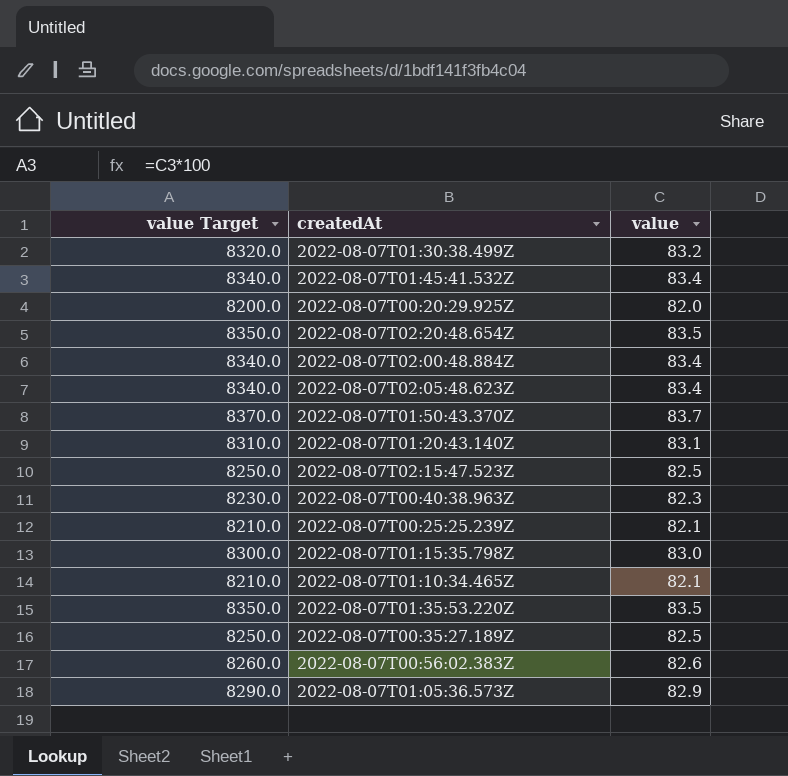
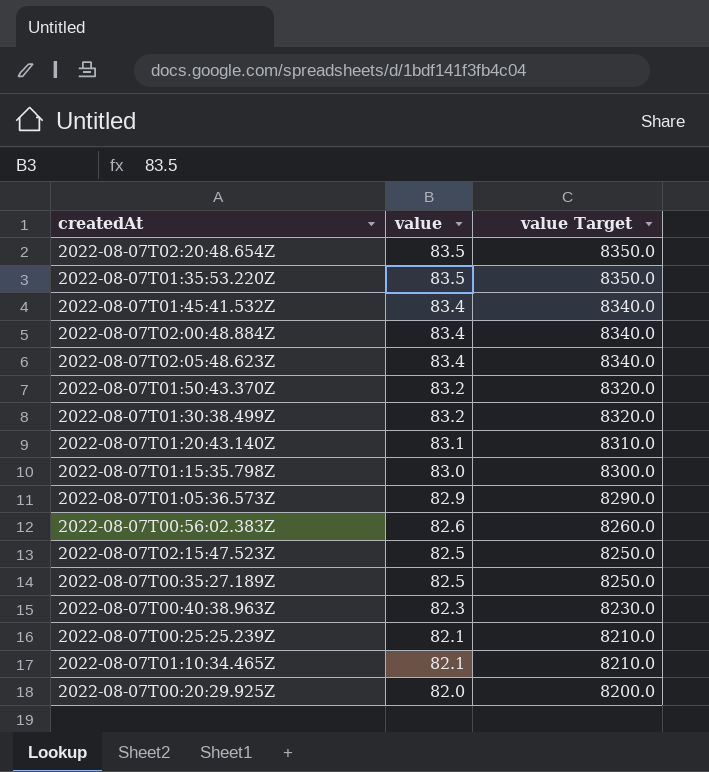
row order: none -> value descending
column value Target | position: 1 -> 3
2022-08-07T01:50:43.370Z | value: 83.7 -> 83.2
2022-08-07T01:50:43.370Z | value Target: 8370.0 -> 8320.0

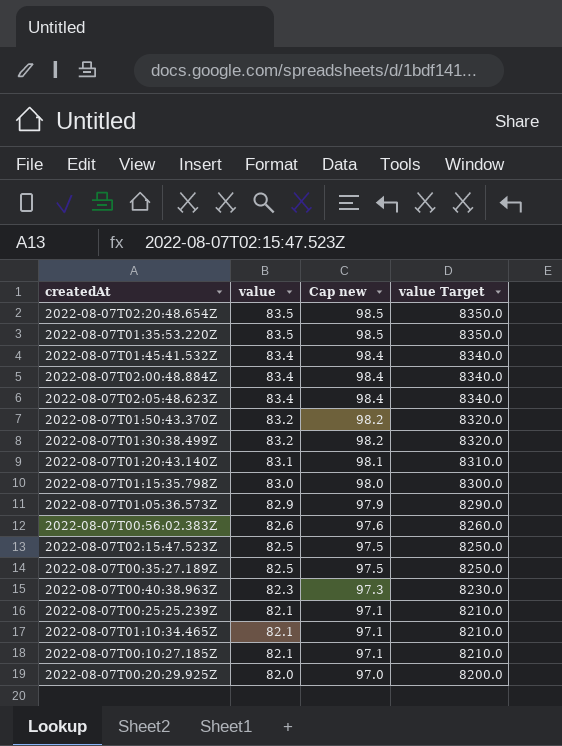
column Cap new | formula: none -> [value] + 15
row 2022-08-07T00:10:27.185Z: none -> 82.1 | 97.1 | 8210.0

